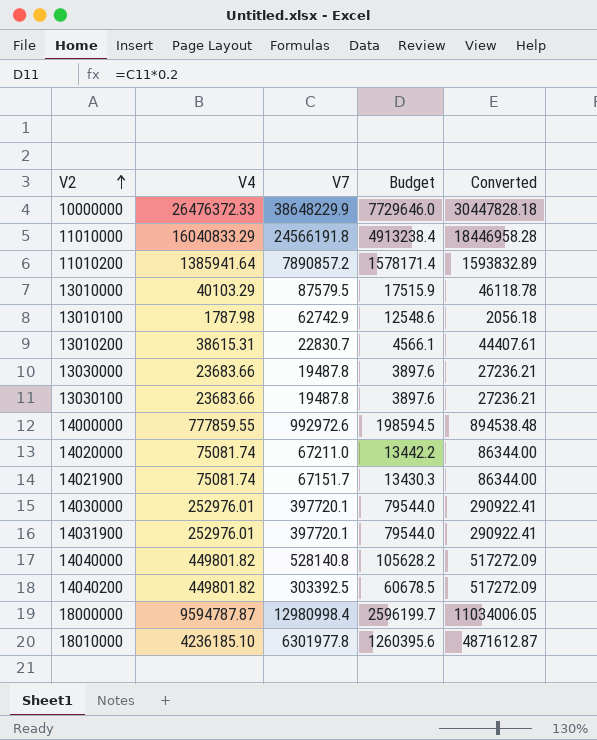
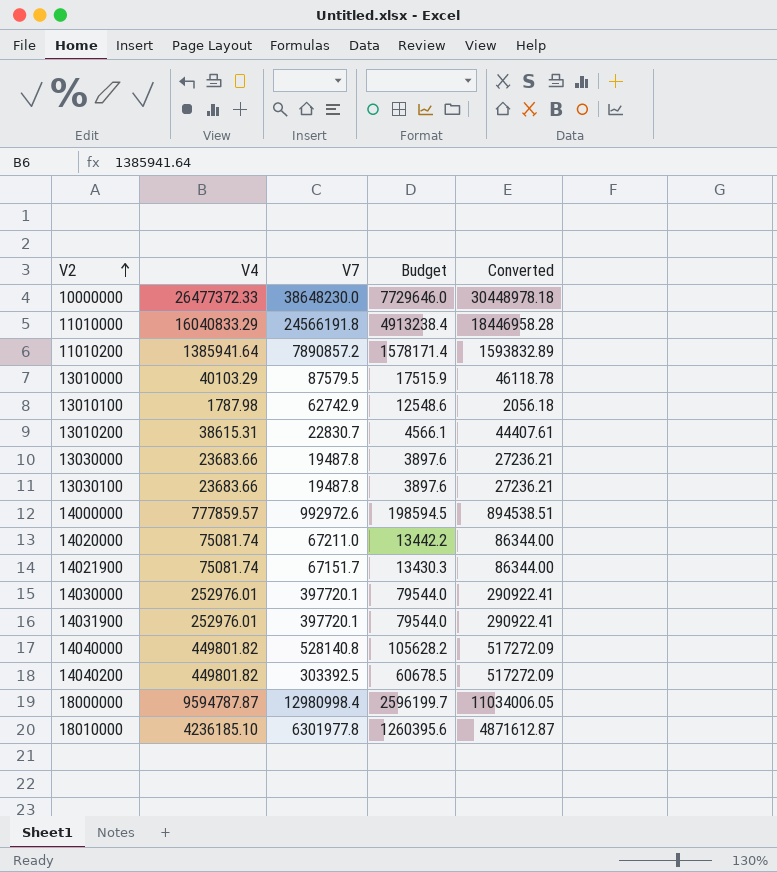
10000000 | V4: 26476372.33 -> 26477372.33
10000000 | V7: 38648229.9 -> 38648230.0
10000000 | Converted: 30447828.18 -> 30448978.18
14000000 | V4: 777859.55 -> 777859.57
14000000 | Converted: 894538.48 -> 894538.51

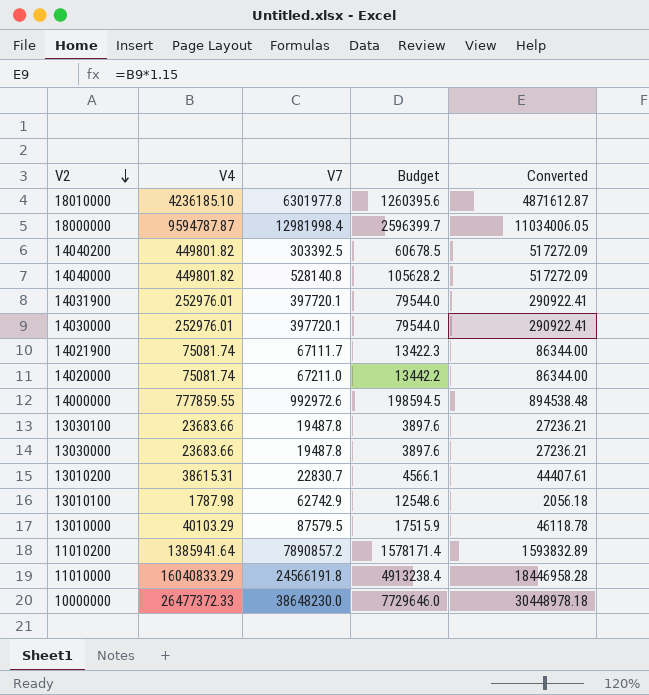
row order: V2 ascending -> V2 descending
18000000 | V7: 12980998.4 -> 12981998.4
18000000 | Budget: 2596199.7 -> 2596399.7
14021900 | V7: 67151.7 -> 67111.7
14021900 | Budget: 13430.3 -> 13422.3
14000000 | V4: 777859.57 -> 777859.55
14000000 | Converted: 894538.51 -> 894538.48

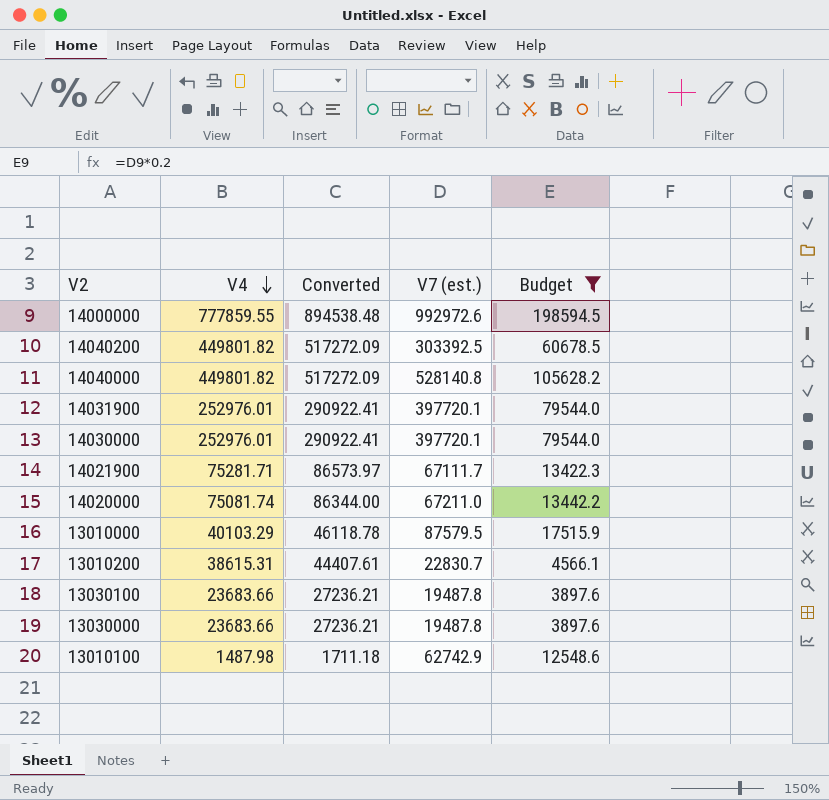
filter: none -> Budget <= 198594.5
row order: V2 descending -> V4 descending
column Converted | position: 5 -> 3
column name: V7 -> V7 (est.)
14021900 | V4: 75081.74 -> 75281.71
14021900 | Converted: 86344.00 -> 86573.97
13010100 | V4: 1787.98 -> 1487.98
13010100 | Converted: 2056.18 -> 1711.18

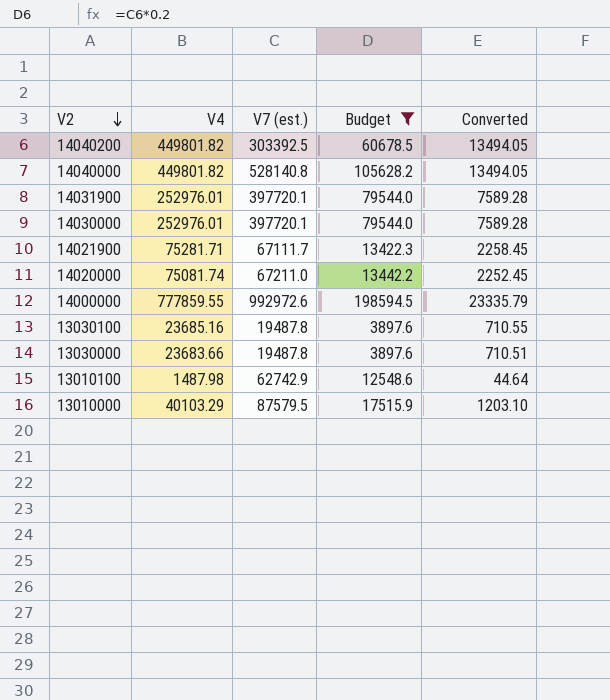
row order: V4 descending -> V2 descending
column Converted | formula: [V4] * 1.15 -> [V4] * 0.03
column Converted | position: 3 -> 5
row 13010200: 38615.31 | 44407.61 | 22830.7 | 4566.1 -> none
13030100 | V4: 23683.66 -> 23685.16

